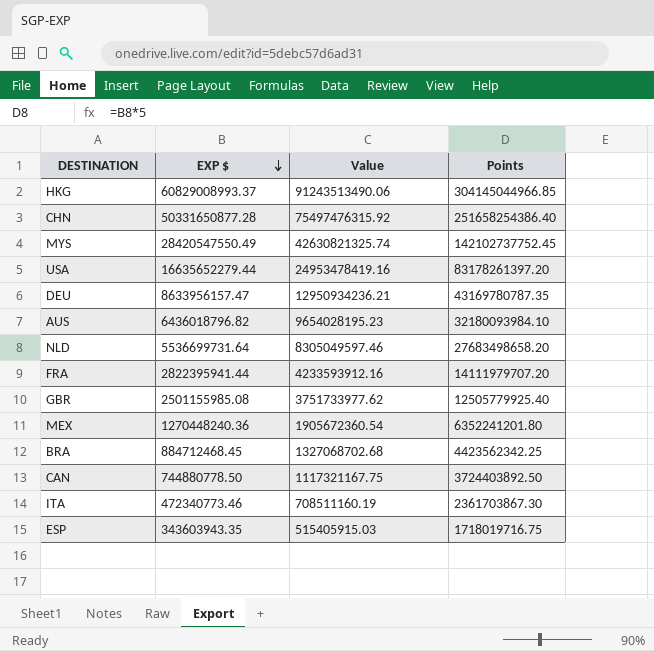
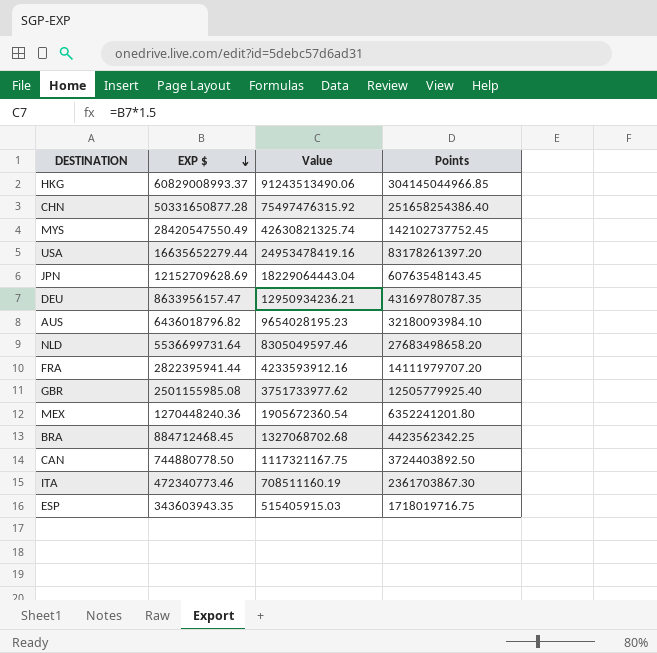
row JPN: none -> 12152709628.69 | 18229064443.04 | 60763548143.45

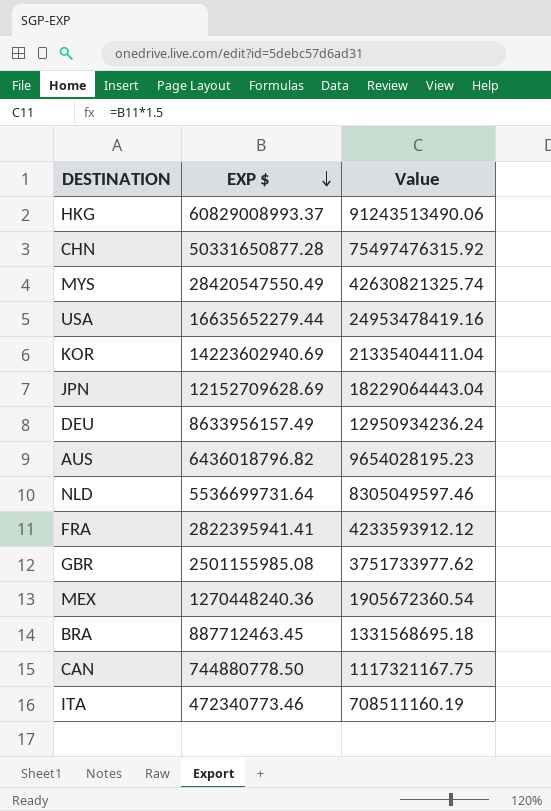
column Points | formula: [EXP $] * 5 -> none
row ESP: 343603943.35 | 515405915.03 | 1718019716.75 -> none
row KOR: none -> 14223602940.69 | 21335404411.04
DEU | EXP $: 8633956157.47 -> 8633956157.49
DEU | Value: 12950934236.21 -> 12950934236.24
FRA | EXP $: 2822395941.44 -> 2822395941.41
FRA | Value: 4233593912.16 -> 4233593912.12
BRA | EXP $: 884712468.45 -> 887712463.45
BRA | Value: 1327068702.68 -> 1331568695.18

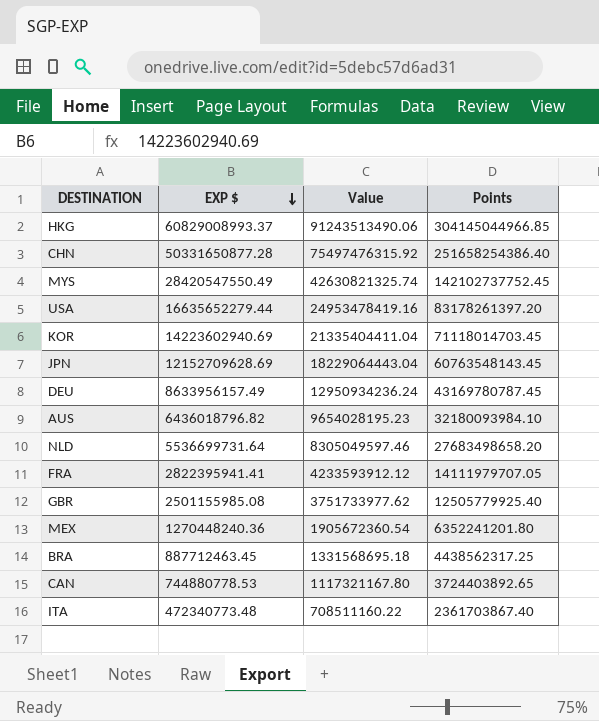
column Points | formula: none -> [EXP $] * 5
CAN | EXP $: 744880778.50 -> 744880778.53
CAN | Value: 1117321167.75 -> 1117321167.80
ITA | EXP $: 472340773.46 -> 472340773.48
ITA | Value: 708511160.19 -> 708511160.22

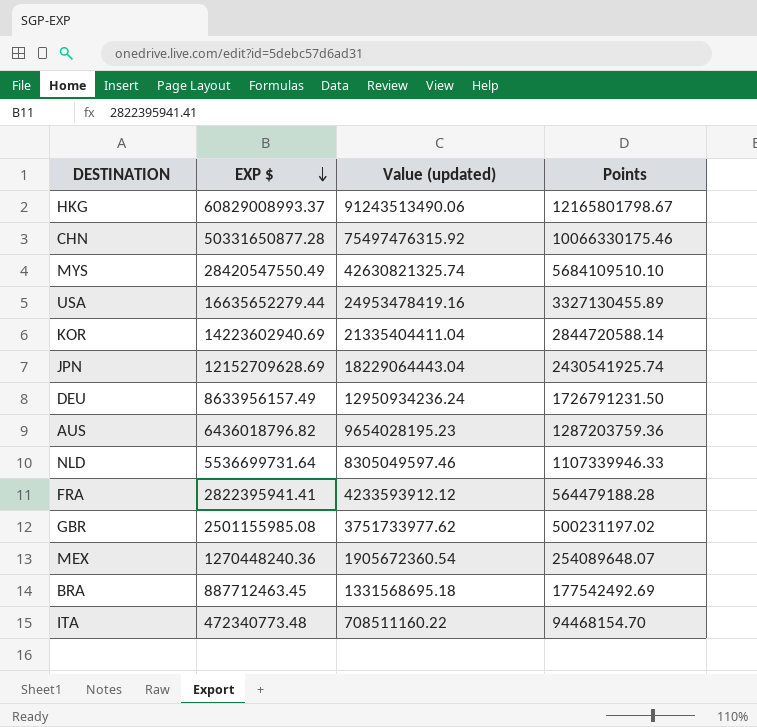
column name: Value -> Value (updated)
column Points | formula: [EXP $] * 5 -> [EXP $] * 0.2
row CAN: 744880778.53 | 1117321167.80 | 3724403892.65 -> none

